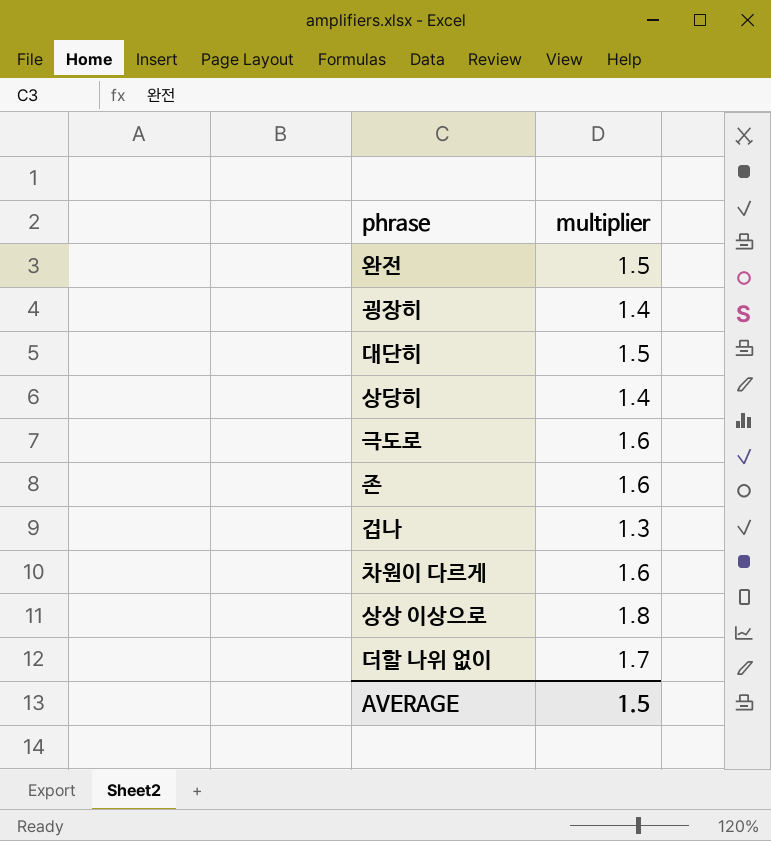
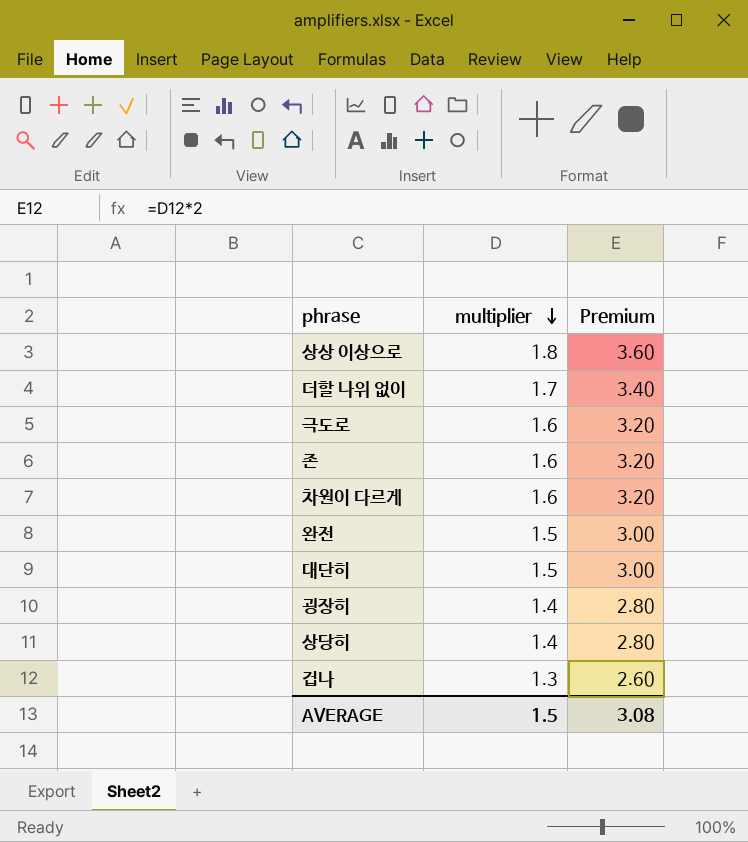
row order: none -> multiplier descending
column Premium | formula: none -> [multiplier] * 2

